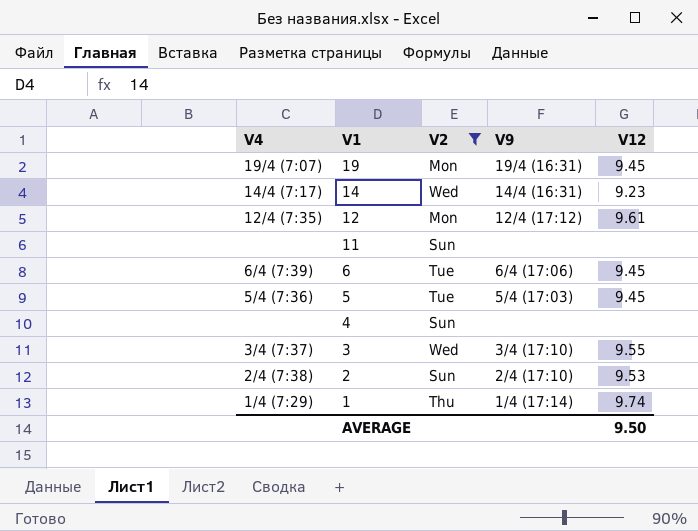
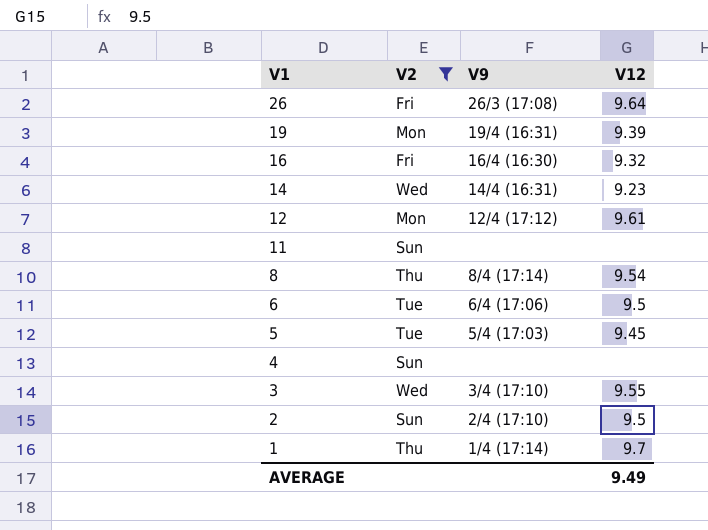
column V4 | position: 1 -> none
row 26: none -> Fri | 26/3 (17:08) | 9.64
19 | V12: 9.45 -> 9.39
row 16: none -> Fri | 16/4 (16:30) | 9.32
row 8: none -> Thu | 8/4 (17:14) | 9.54
6 | V12: 9.45 -> 9.5
2 | V12: 9.53 -> 9.5
1 | V12: 9.74 -> 9.7
AVERAGE | V12: 9.50 -> 9.49

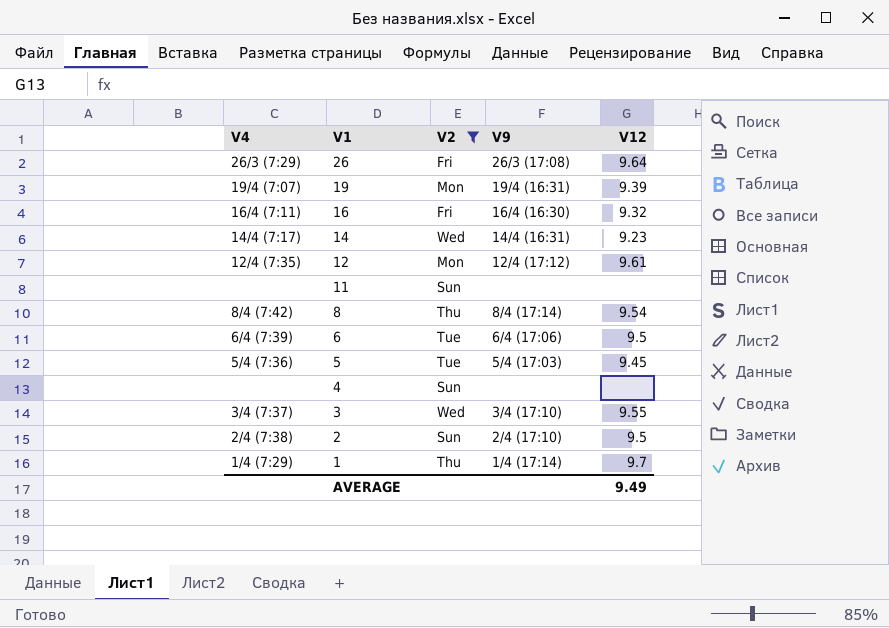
column V4 | position: none -> 1

